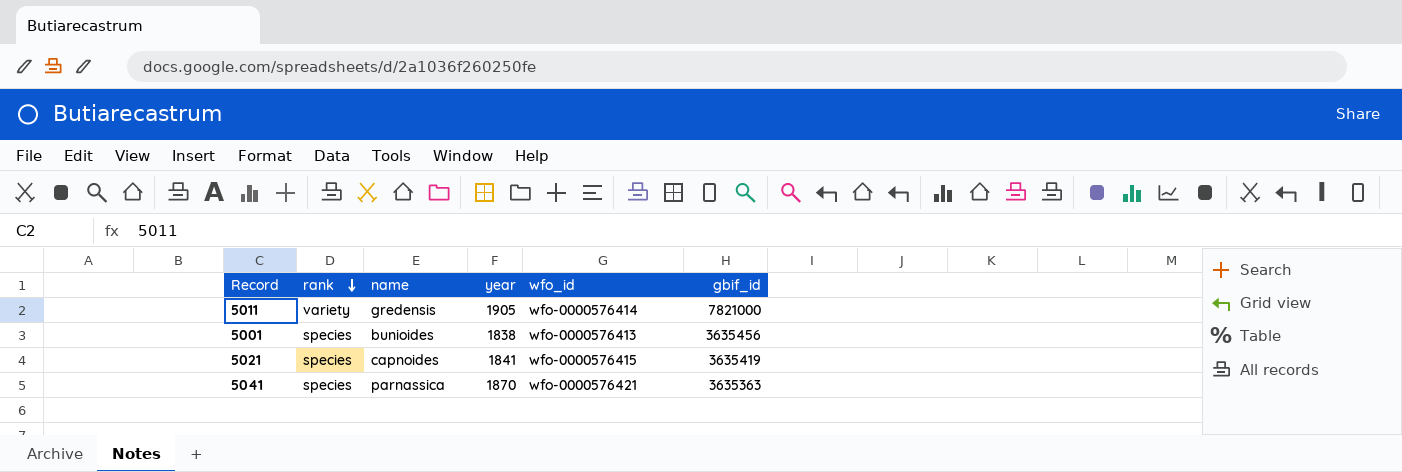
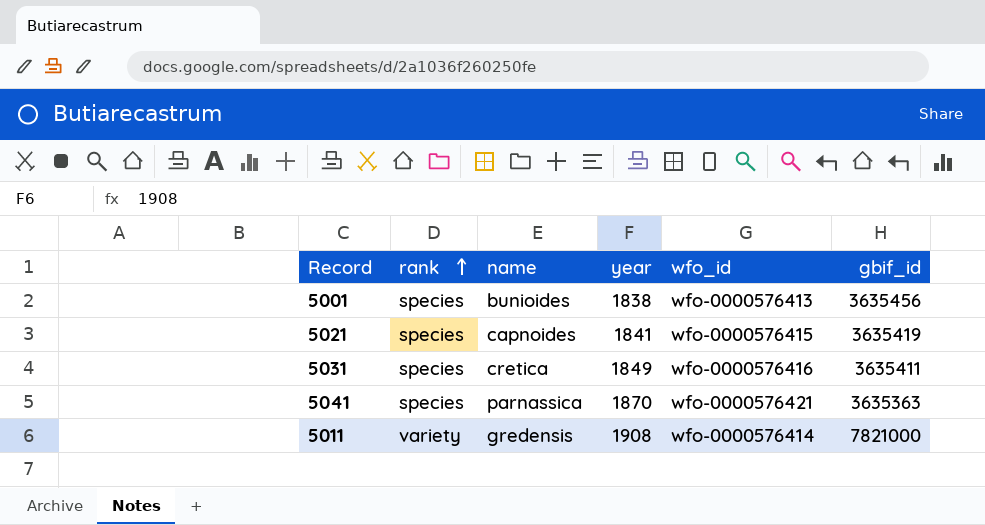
row order: rank descending -> rank ascending
row 5031: none -> species | cretica | 1849 | wfo-0000576416 | 3635411
5011 | year: 1905 -> 1908

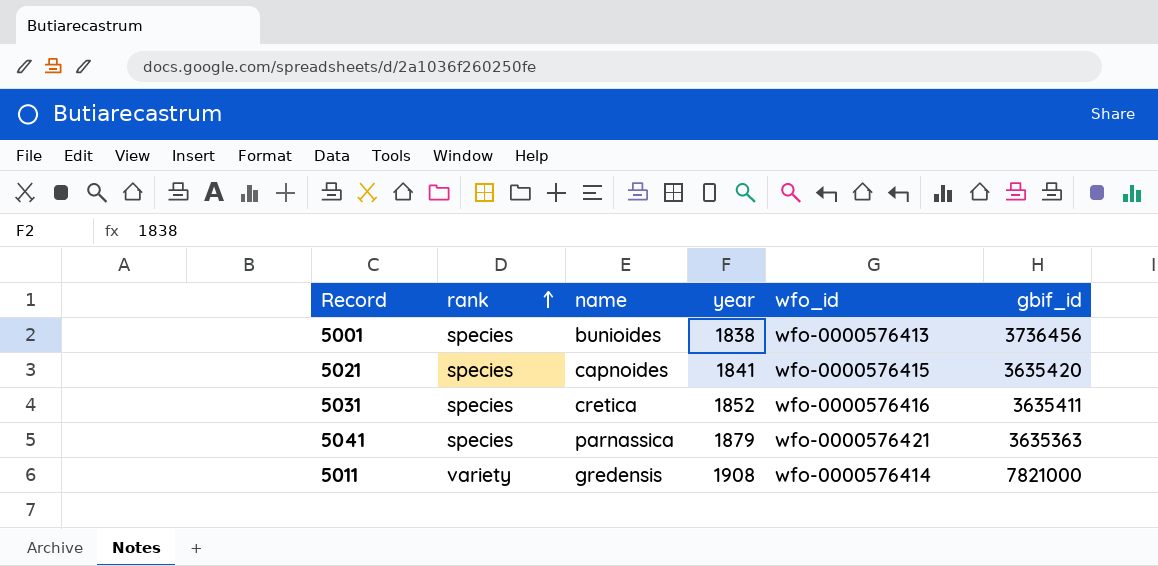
5001 | gbif_id: 3635456 -> 3736456
5021 | gbif_id: 3635419 -> 3635420
5031 | year: 1849 -> 1852
5041 | year: 1870 -> 1879

